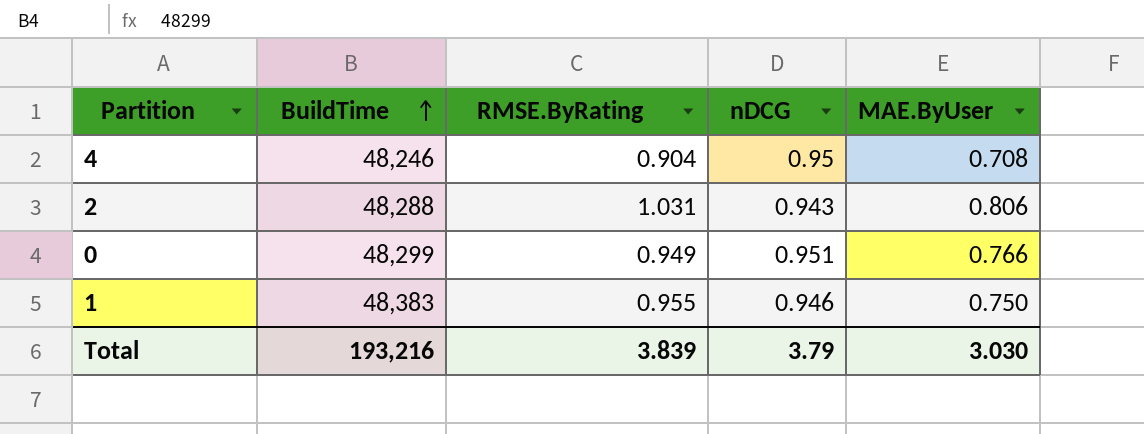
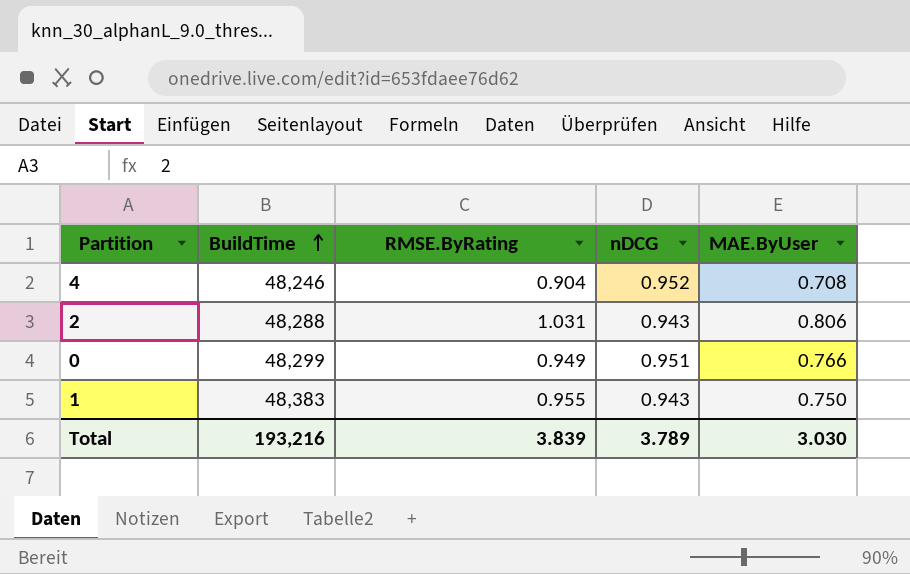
4 | nDCG: 0.95 -> 0.952
1 | nDCG: 0.946 -> 0.943
Total | nDCG: 3.79 -> 3.789

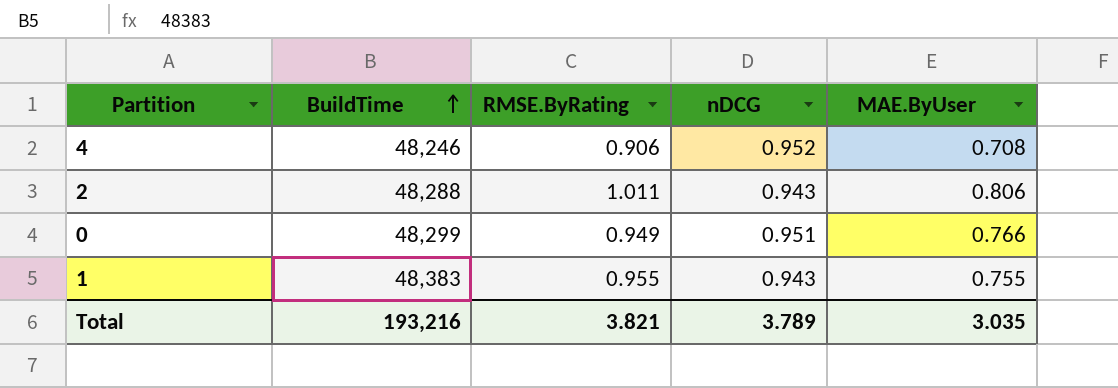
4 | RMSE.ByRating: 0.904 -> 0.906
2 | RMSE.ByRating: 1.031 -> 1.011
1 | MAE.ByUser: 0.750 -> 0.755
Total | RMSE.ByRating: 3.839 -> 3.821
Total | MAE.ByUser: 3.030 -> 3.035

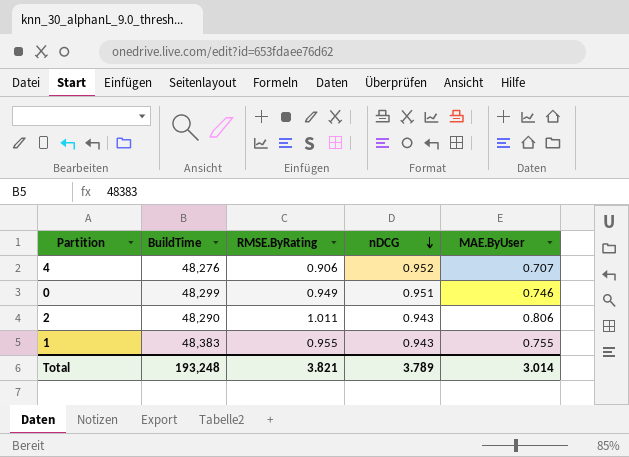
row order: BuildTime ascending -> nDCG descending
4 | BuildTime: 48,246 -> 48,276
4 | MAE.ByUser: 0.708 -> 0.707
0 | MAE.ByUser: 0.766 -> 0.746
2 | BuildTime: 48,288 -> 48,290
Total | BuildTime: 193,216 -> 193,248
Total | MAE.ByUser: 3.035 -> 3.014

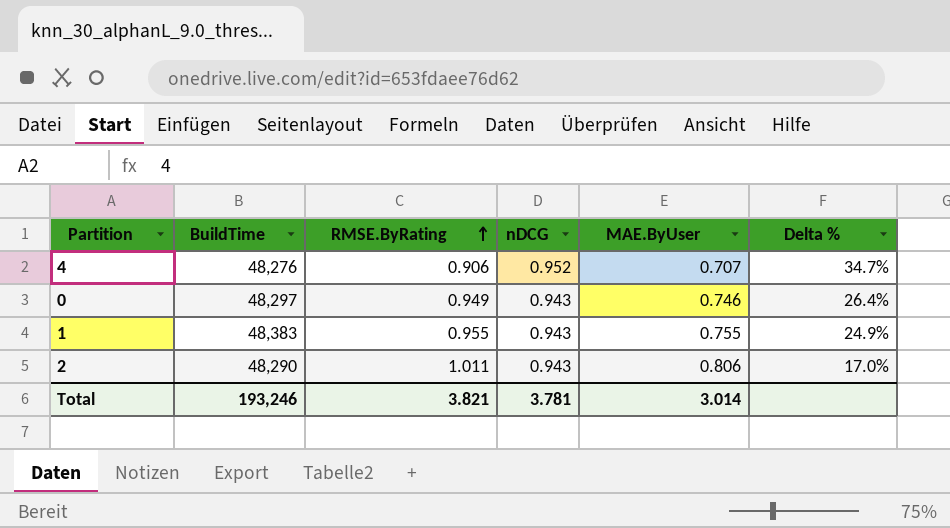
row order: nDCG descending -> RMSE.ByRating ascending
column Delta % | formula: none -> ([nDCG] - [MAE.ByUser]) / [MAE.ByUser]
0 | BuildTime: 48,299 -> 48,297
0 | nDCG: 0.951 -> 0.943
Total | BuildTime: 193,248 -> 193,246
Total | nDCG: 3.789 -> 3.781

